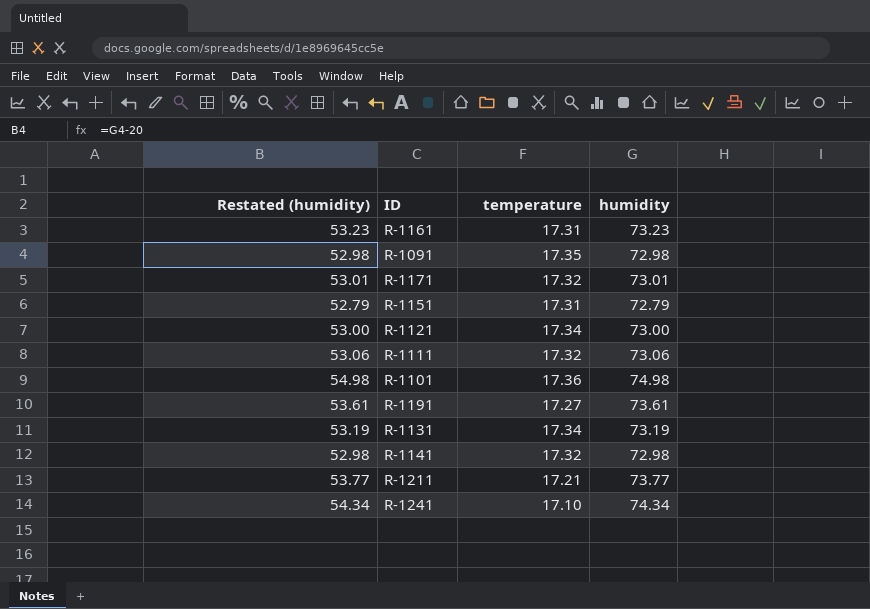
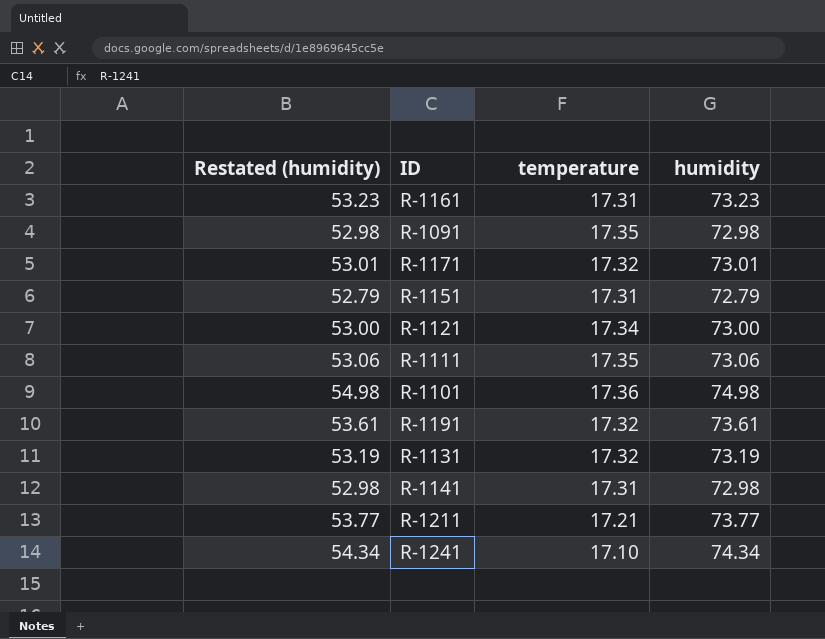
R-1111 | temperature: 17.32 -> 17.35
R-1191 | temperature: 17.27 -> 17.32
R-1131 | temperature: 17.34 -> 17.32
R-1141 | temperature: 17.32 -> 17.31

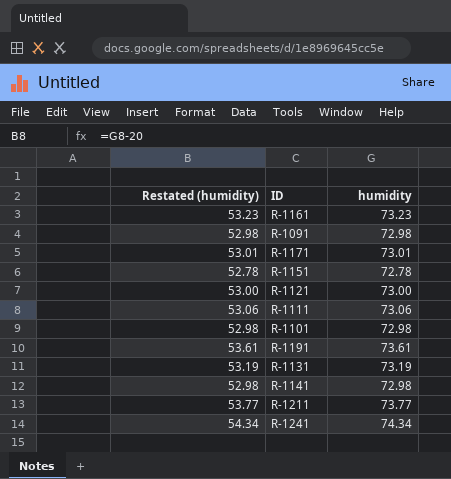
column temperature | position: 3 -> none
R-1151 | Restated (humidity): 52.79 -> 52.78
R-1151 | humidity: 72.79 -> 72.78
R-1101 | Restated (humidity): 54.98 -> 52.98
R-1101 | humidity: 74.98 -> 72.98

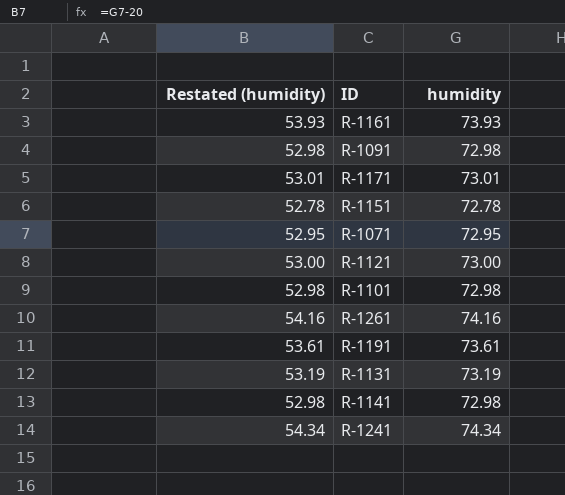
row R-1111: 53.06 | 73.06 -> none
row R-1211: 53.77 | 73.77 -> none
R-1161 | Restated (humidity): 53.23 -> 53.93
R-1161 | humidity: 73.23 -> 73.93
row R-1071: none -> 52.95 | 72.95
row R-1261: none -> 54.16 | 74.16

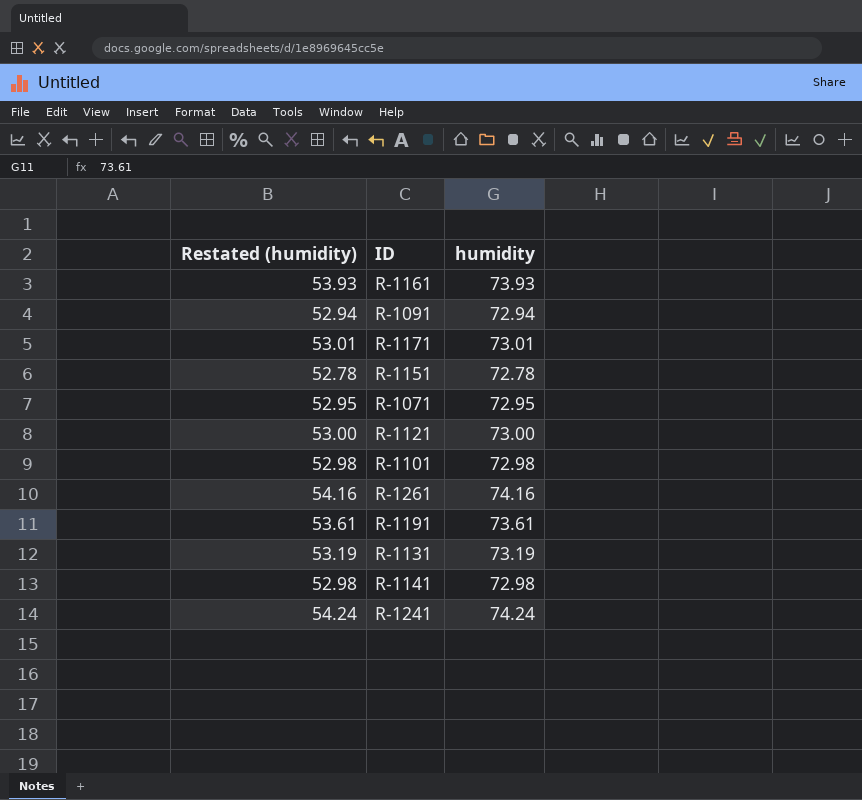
R-1091 | Restated (humidity): 52.98 -> 52.94
R-1091 | humidity: 72.98 -> 72.94
R-1241 | Restated (humidity): 54.34 -> 54.24
R-1241 | humidity: 74.34 -> 74.24

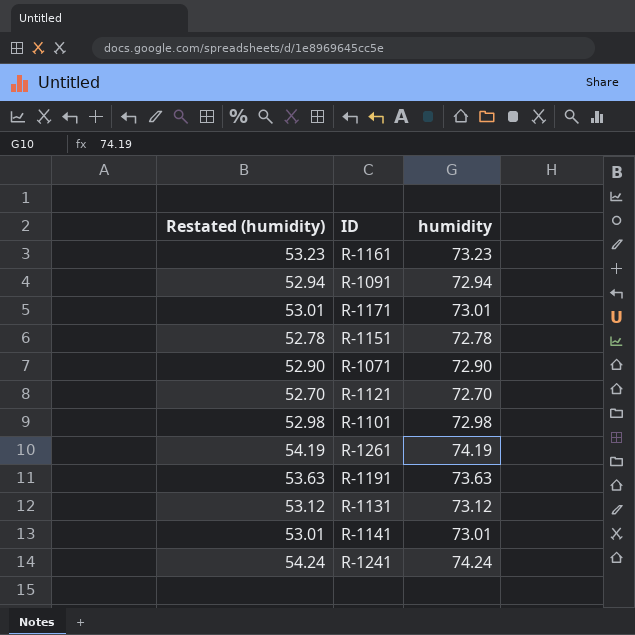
R-1161 | Restated (humidity): 53.93 -> 53.23
R-1161 | humidity: 73.93 -> 73.23
R-1071 | Restated (humidity): 52.95 -> 52.90
R-1071 | humidity: 72.95 -> 72.90
R-1121 | Restated (humidity): 53.00 -> 52.70
R-1121 | humidity: 73.00 -> 72.70
R-1261 | Restated (humidity): 54.16 -> 54.19
R-1261 | humidity: 74.16 -> 74.19
R-1191 | Restated (humidity): 53.61 -> 53.63
R-1191 | humidity: 73.61 -> 73.63
R-1131 | Restated (humidity): 53.19 -> 53.12
R-1131 | humidity: 73.19 -> 73.12
R-1141 | Restated (humidity): 52.98 -> 53.01
R-1141 | humidity: 72.98 -> 73.01

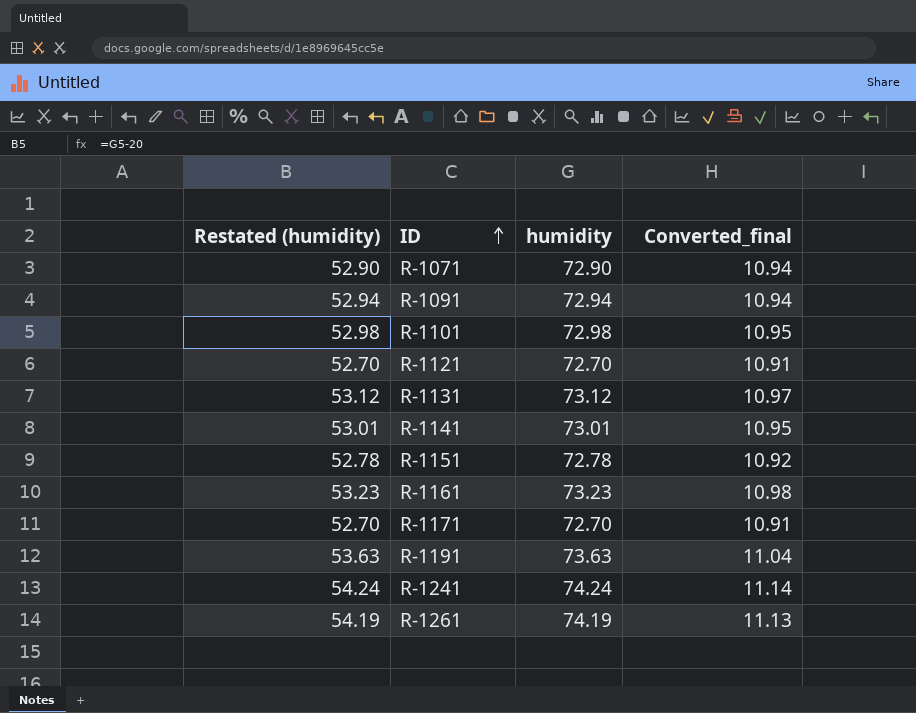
row order: none -> ID ascending
column Converted_final | formula: none -> [humidity] * 0.15
R-1171 | Restated (humidity): 53.01 -> 52.70
R-1171 | humidity: 73.01 -> 72.70

